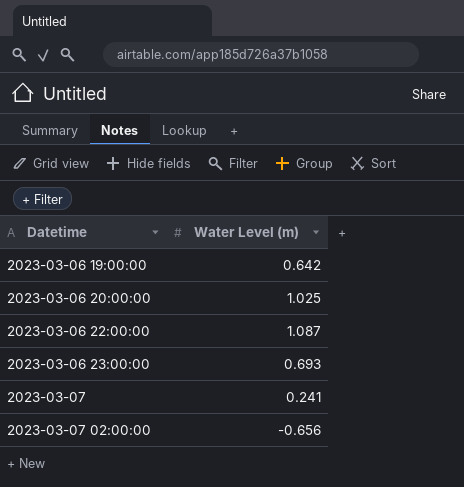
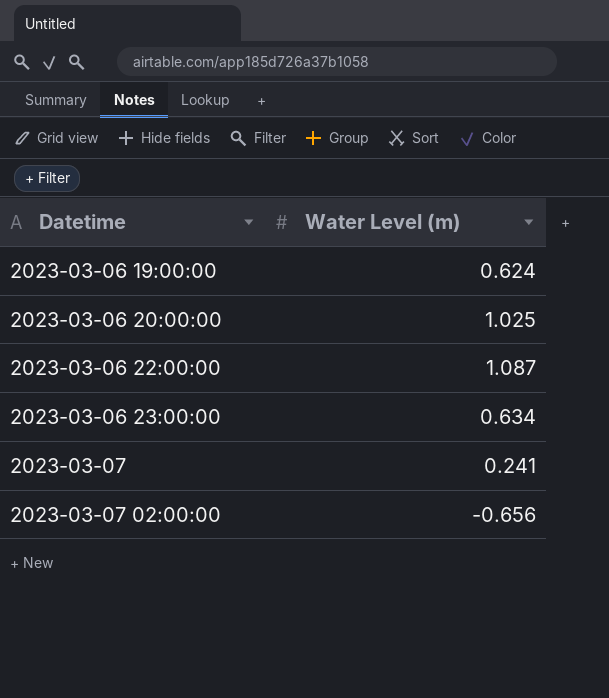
2023-03-06 19:00:00 | Water Level (m): 0.642 -> 0.624
2023-03-06 23:00:00 | Water Level (m): 0.693 -> 0.634

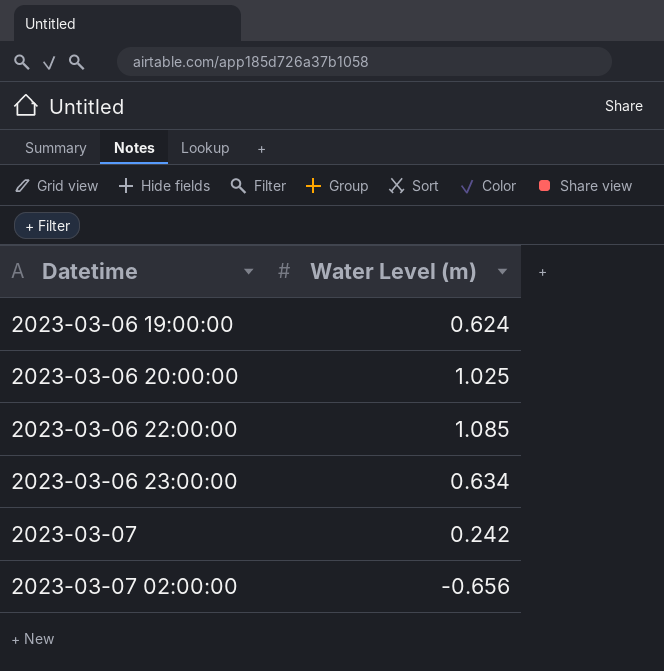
2023-03-06 22:00:00 | Water Level (m): 1.087 -> 1.085
2023-03-07 | Water Level (m): 0.241 -> 0.242

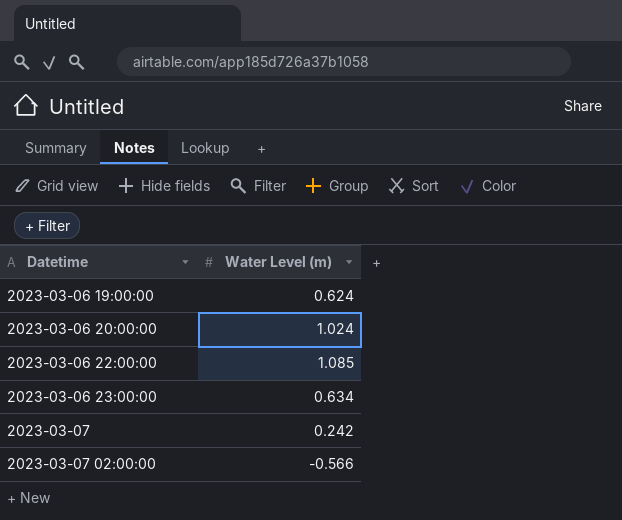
2023-03-06 20:00:00 | Water Level (m): 1.025 -> 1.024
2023-03-07 02:00:00 | Water Level (m): -0.656 -> -0.566

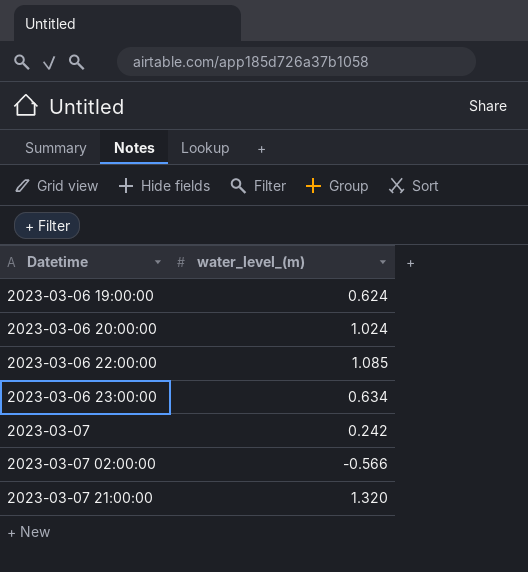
column name: Water Level (m) -> water_level_(m)
row 2023-03-07 21:00:00: none -> 1.320

